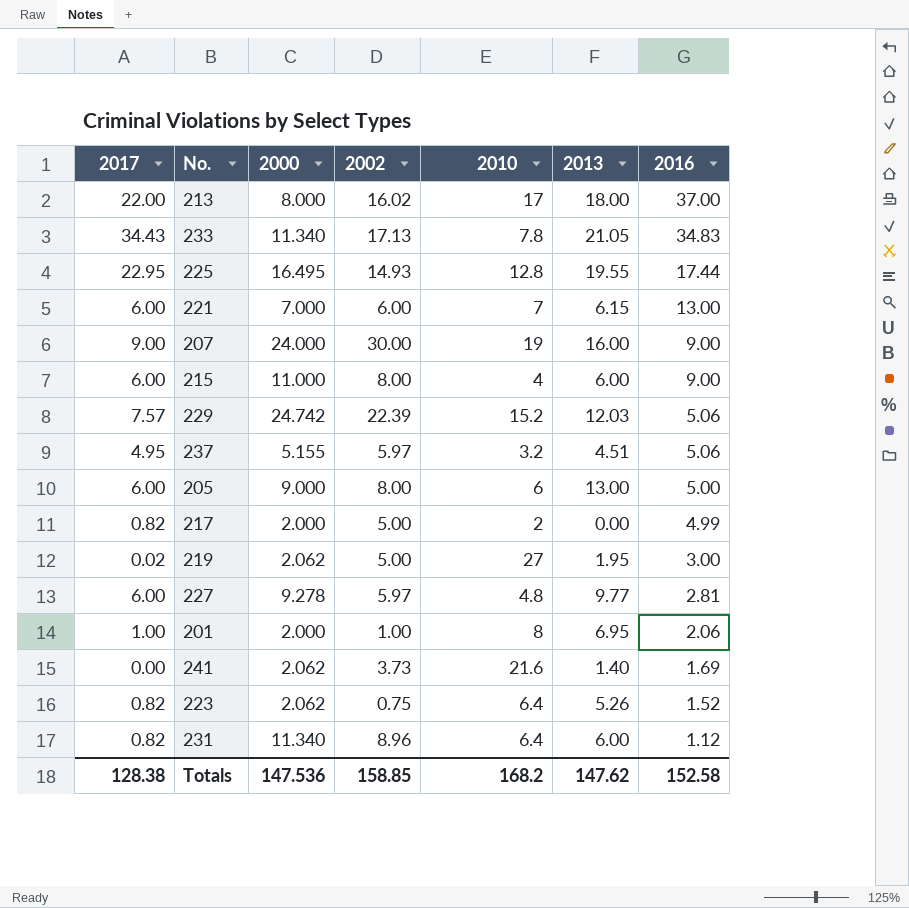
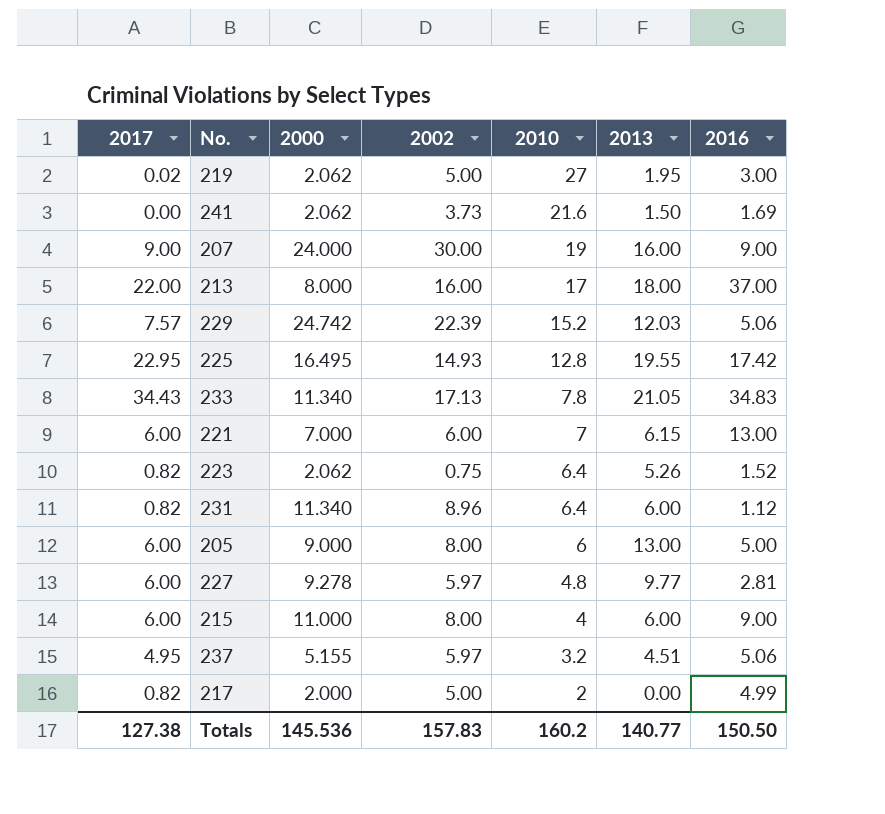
row order: 2016 descending -> 2010 descending
row 201: 1.00 | 2.000 | 1.00 | 8 | 6.95 | 2.06 -> none
241 | 2013: 1.40 -> 1.50
213 | 2002: 16.02 -> 16.00
225 | 2016: 17.44 -> 17.42
Totals | 2017: 128.38 -> 127.38
Totals | 2000: 147.536 -> 145.536
Totals | 2002: 158.85 -> 157.83
Totals | 2010: 168.2 -> 160.2
Totals | 2013: 147.62 -> 140.77
Totals | 2016: 152.58 -> 150.50

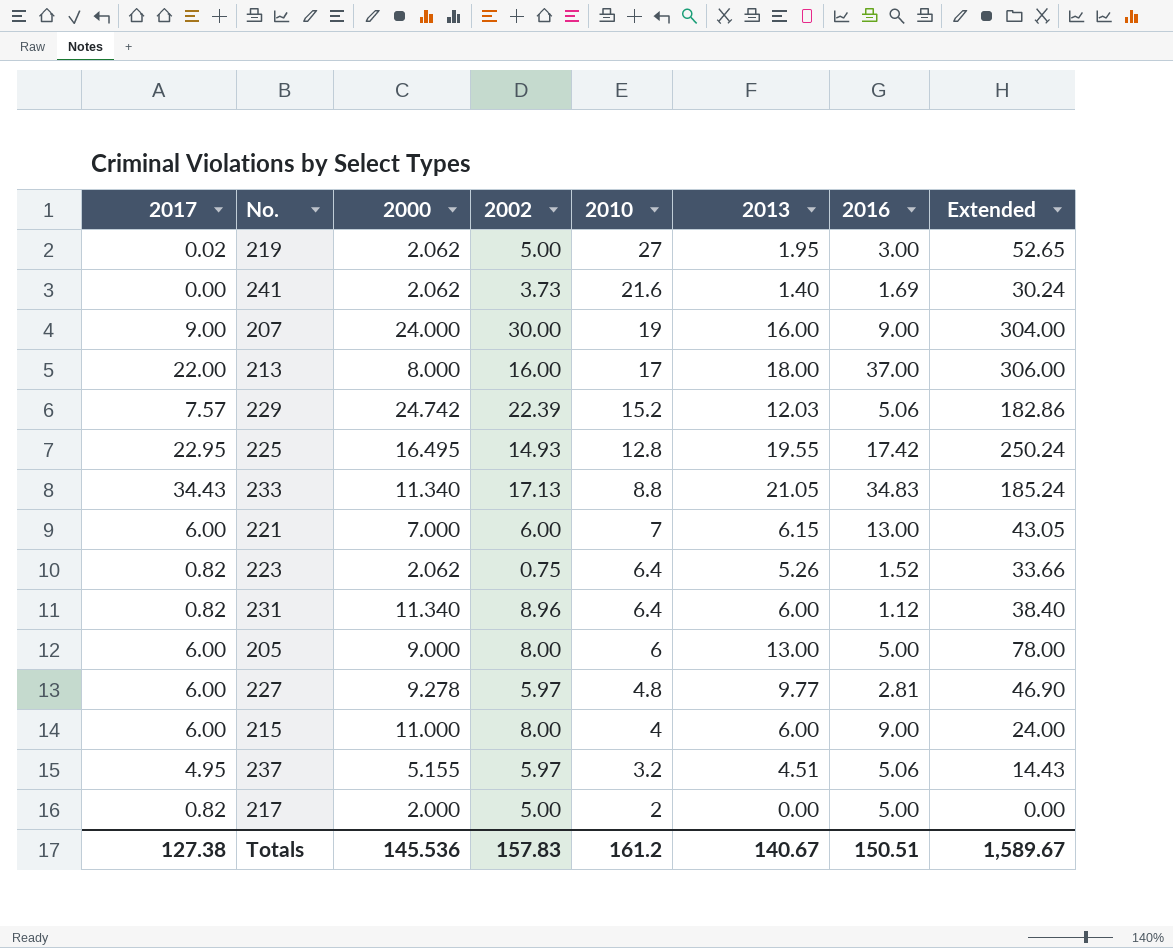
column Extended | formula: none -> [2010] * [2013]
241 | 2013: 1.50 -> 1.40
233 | 2010: 7.8 -> 8.8
217 | 2016: 4.99 -> 5.00
Totals | 2010: 160.2 -> 161.2
Totals | 2013: 140.77 -> 140.67
Totals | 2016: 150.50 -> 150.51

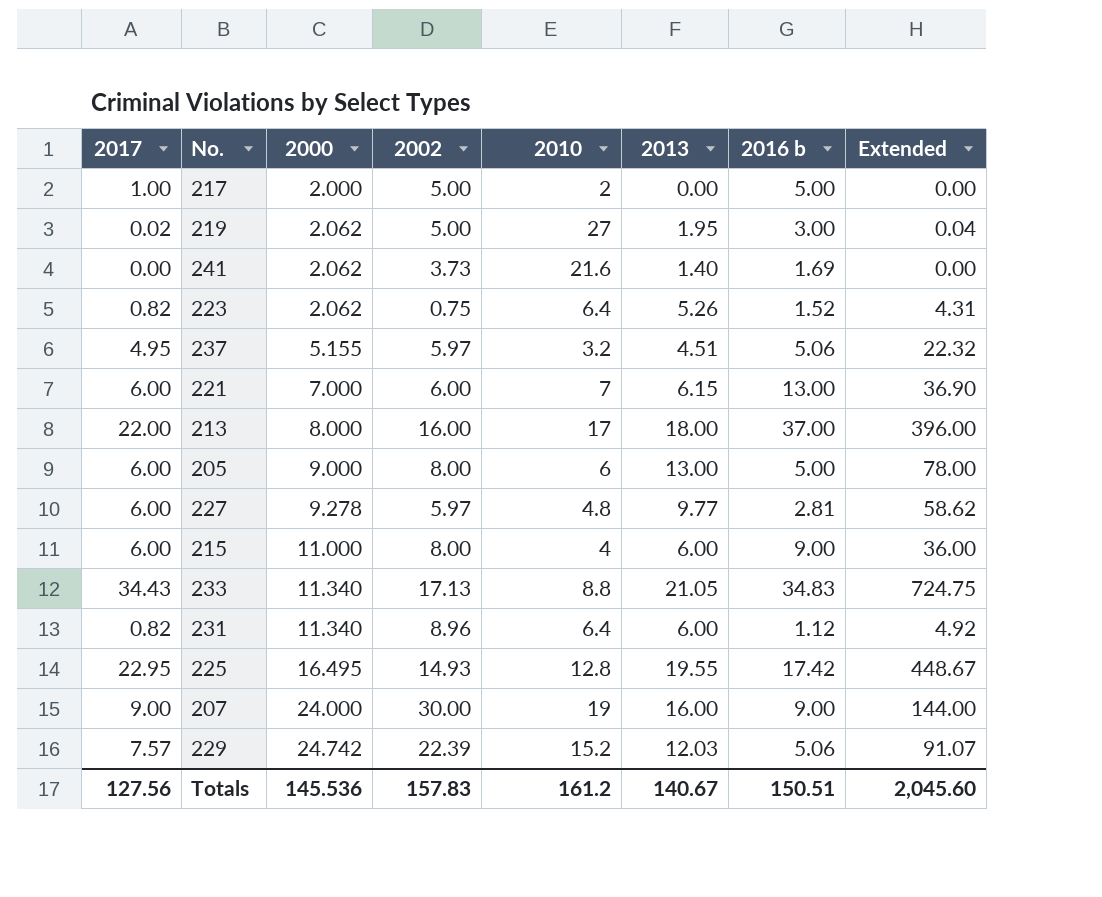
row order: 2010 descending -> 2000 ascending
column name: 2016 -> 2016 b
column Extended | formula: [2010] * [2013] -> [2017] * [2013]
217 | 2017: 0.82 -> 1.00
Totals | 2017: 127.38 -> 127.56
Totals | Extended: 1,589.67 -> 2,045.60

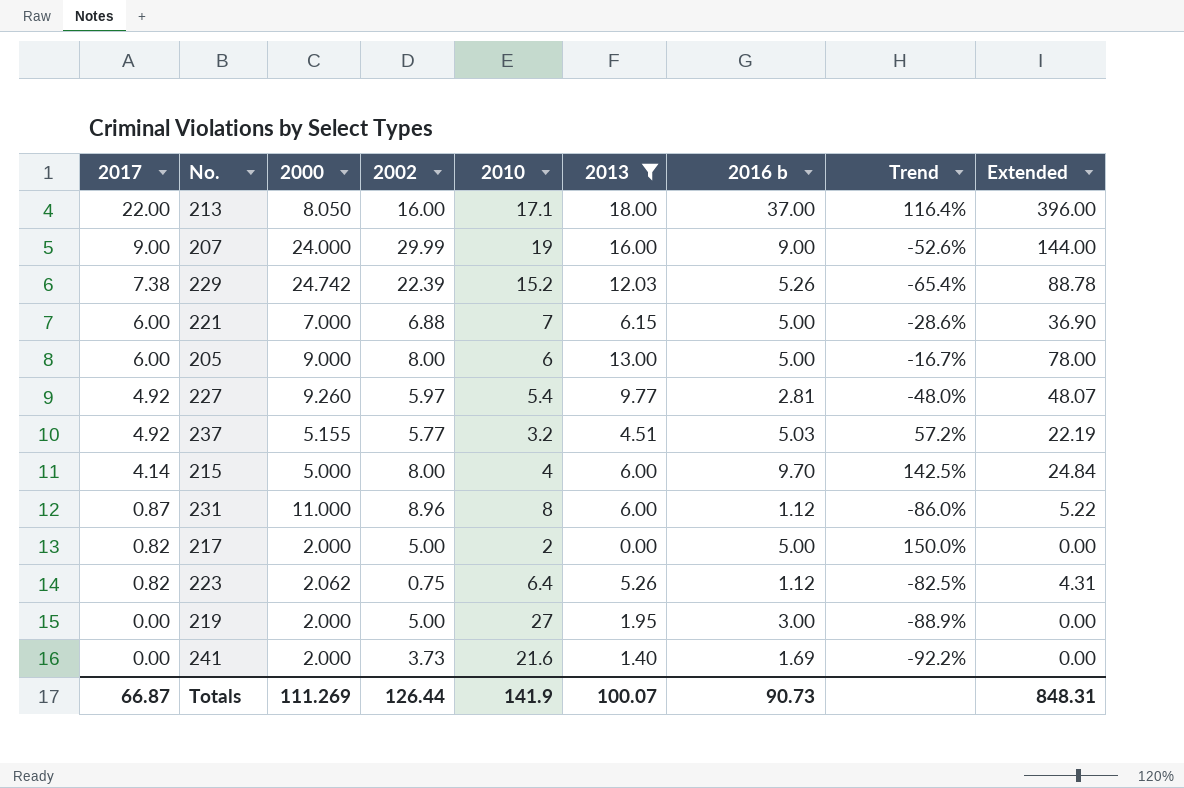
filter: none -> 2013 <= 18.00
row order: 2000 ascending -> 2017 descending
column Trend | formula: none -> ([2016 b] - [2010]) / [2010]
213 | 2000: 8.000 -> 8.050
213 | 2010: 17 -> 17.1
207 | 2002: 30.00 -> 29.99
229 | 2017: 7.57 -> 7.38
229 | 2016 b: 5.06 -> 5.26
229 | Extended: 91.07 -> 88.78
221 | 2002: 6.00 -> 6.88
221 | 2016 b: 13.00 -> 5.00
227 | 2017: 6.00 -> 4.92
227 | 2000: 9.278 -> 9.260
227 | 2010: 4.8 -> 5.4
227 | Extended: 58.62 -> 48.07
237 | 2017: 4.95 -> 4.92
237 | 2002: 5.97 -> 5.77
237 | 2016 b: 5.06 -> 5.03
237 | Extended: 22.32 -> 22.19
215 | 2017: 6.00 -> 4.14
215 | 2000: 11.000 -> 5.000
215 | 2016 b: 9.00 -> 9.70
215 | Extended: 36.00 -> 24.84
231 | 2017: 0.82 -> 0.87
231 | 2000: 11.340 -> 11.000
231 | 2010: 6.4 -> 8
231 | Extended: 4.92 -> 5.22
217 | 2017: 1.00 -> 0.82
223 | 2016 b: 1.52 -> 1.12
219 | 2017: 0.02 -> 0.00
219 | 2000: 2.062 -> 2.000
219 | Extended: 0.04 -> 0.00
241 | 2000: 2.062 -> 2.000
Totals | 2017: 127.56 -> 66.87
Totals | 2000: 145.536 -> 111.269
Totals | 2002: 157.83 -> 126.44
Totals | 2010: 161.2 -> 141.9
Totals | 2013: 140.67 -> 100.07
Totals | 2016 b: 150.51 -> 90.73
Totals | Extended: 2,045.60 -> 848.31

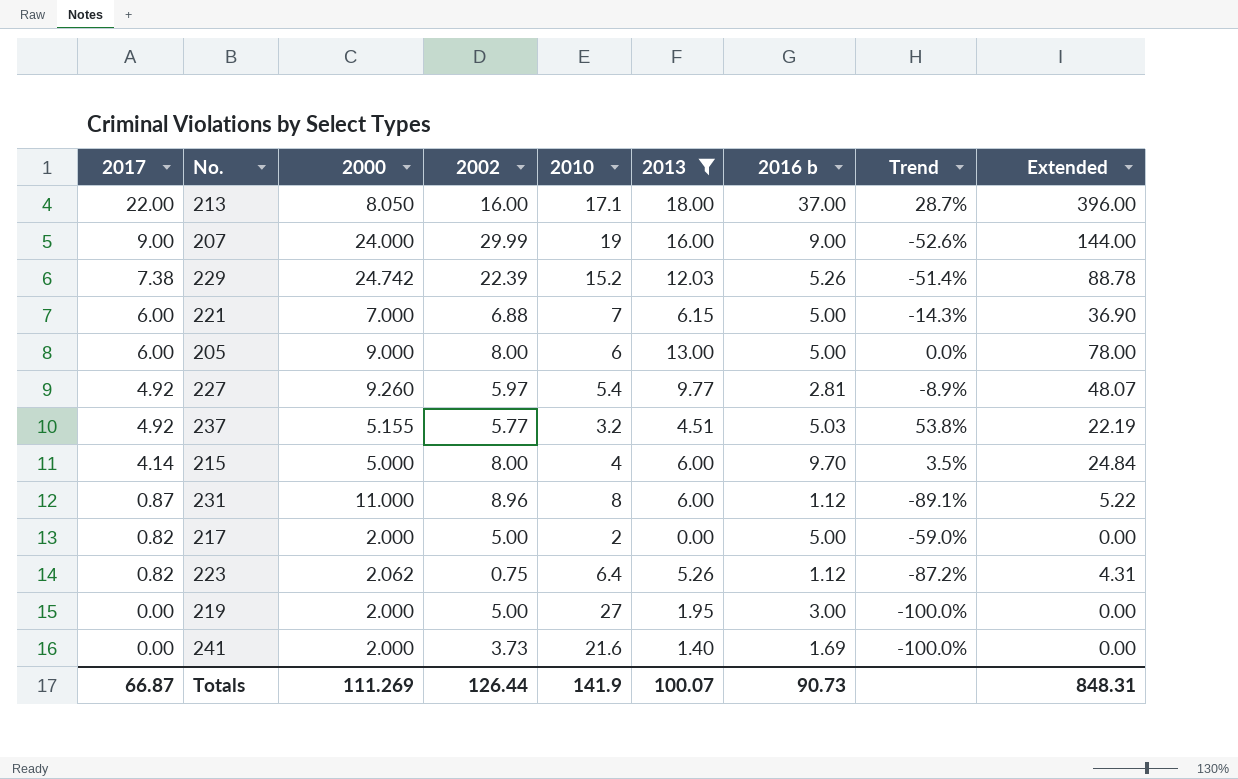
column Trend | formula: ([2016 b] - [2010]) / [2010] -> ([2017] - [2010]) / [2010]

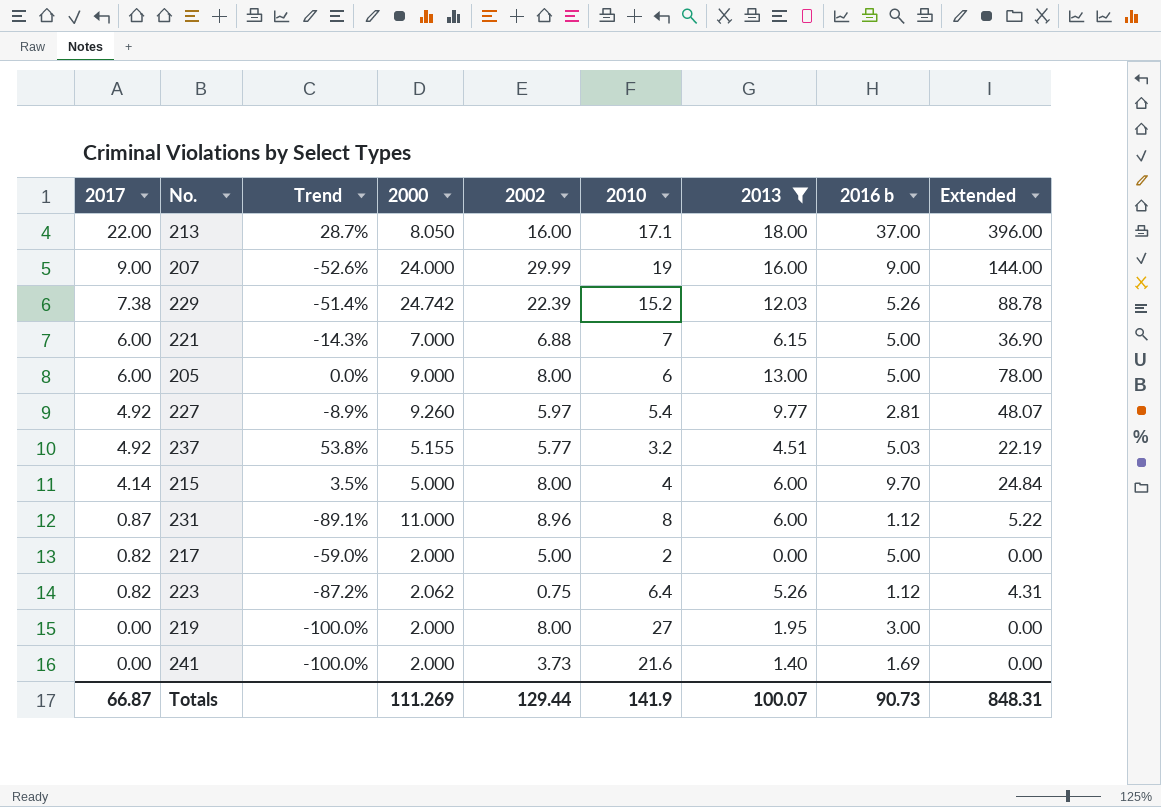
column Trend | position: 8 -> 3
219 | 2002: 5.00 -> 8.00
Totals | 2002: 126.44 -> 129.44

